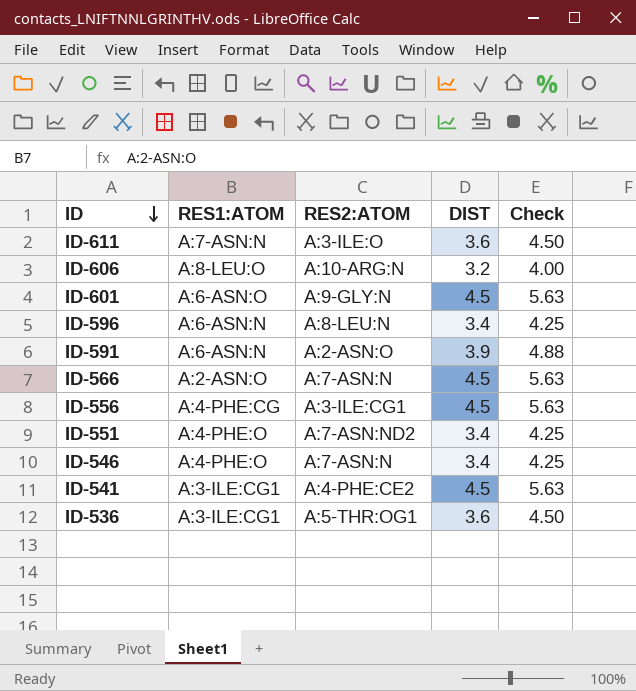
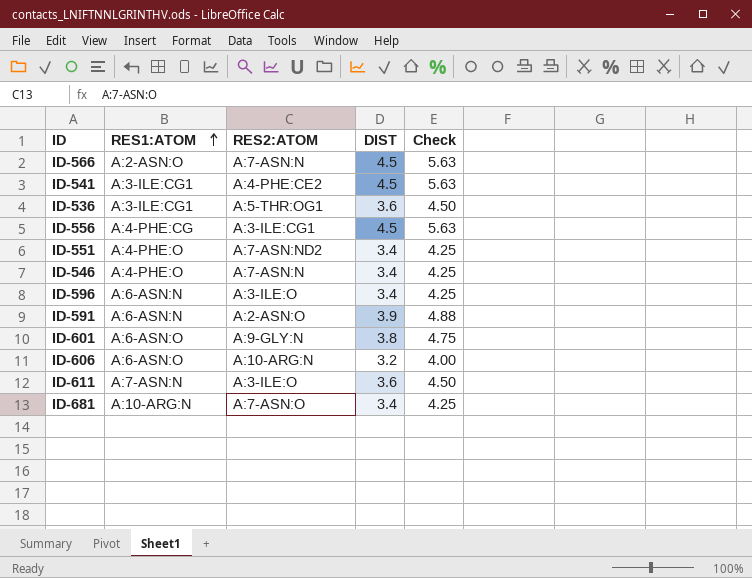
row order: ID descending -> RES1:ATOM ascending
ID-596 | RES2:ATOM: A:8-LEU:N -> A:3-ILE:O
ID-601 | DIST: 4.5 -> 3.8
ID-601 | Check: 5.63 -> 4.75
ID-606 | RES1:ATOM: A:8-LEU:O -> A:6-ASN:O
row ID-681: none -> A:10-ARG:N | A:7-ASN:O | 3.4 | 4.25

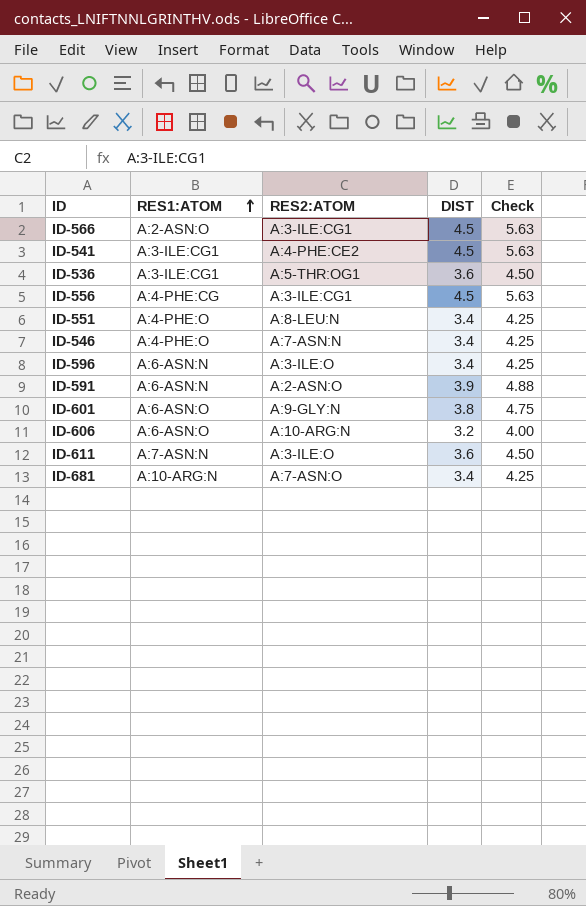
ID-566 | RES2:ATOM: A:7-ASN:N -> A:3-ILE:CG1
ID-551 | RES2:ATOM: A:7-ASN:ND2 -> A:8-LEU:N

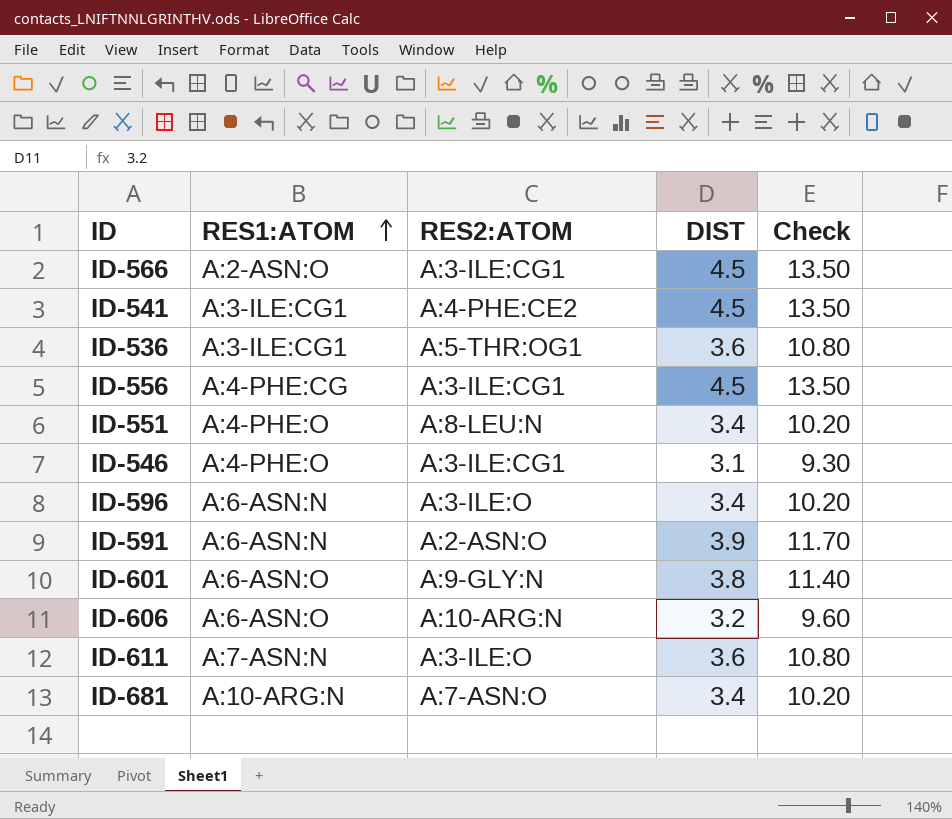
column Check | formula: [DIST] * 1.25 -> [DIST] * 3
ID-546 | RES2:ATOM: A:7-ASN:N -> A:3-ILE:CG1
ID-546 | DIST: 3.4 -> 3.1

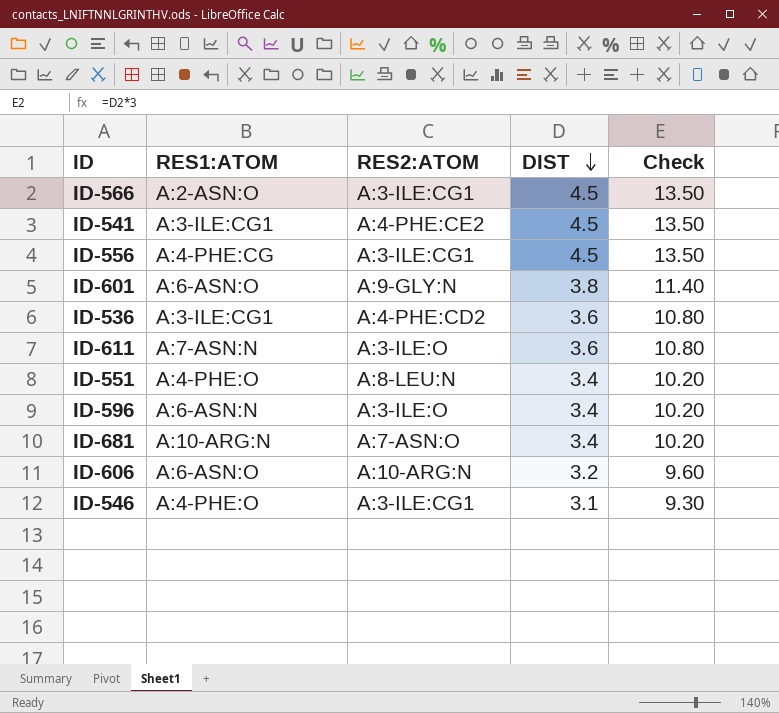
row order: RES1:ATOM ascending -> DIST descending
row ID-591: A:6-ASN:N | A:2-ASN:O | 3.9 | 11.70 -> none
ID-536 | RES2:ATOM: A:5-THR:OG1 -> A:4-PHE:CD2

